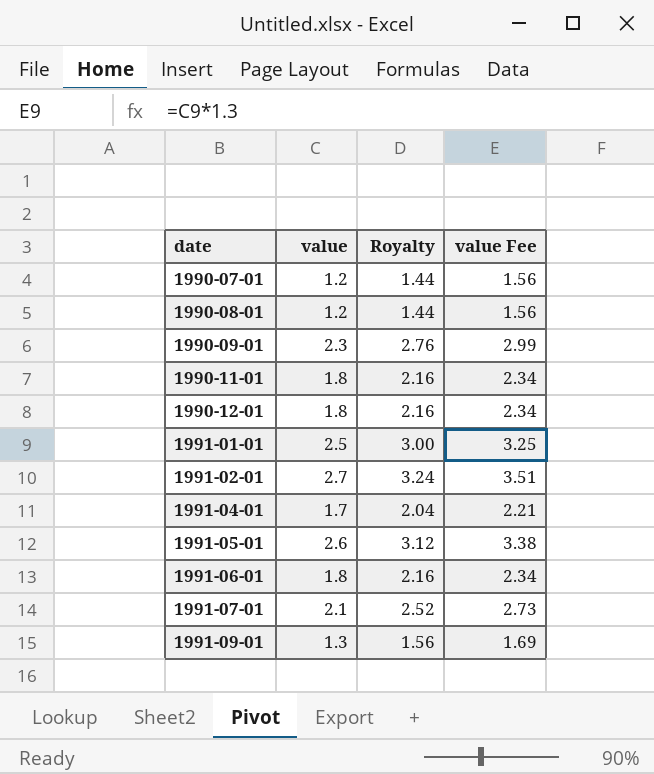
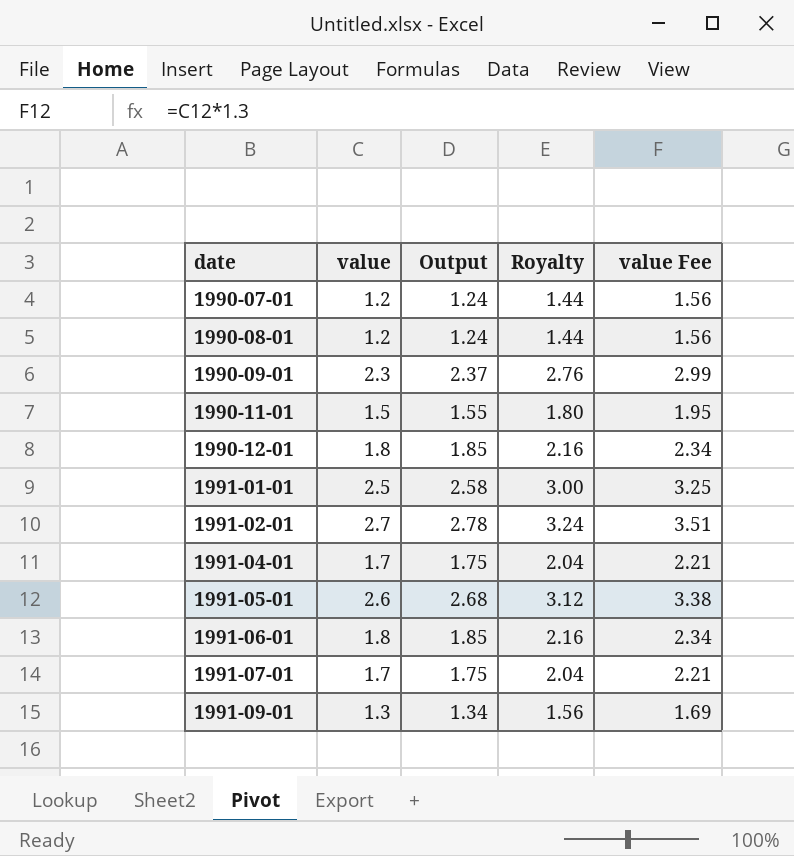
column Output | formula: none -> [value] * 1.03
1990-11-01 | value: 1.8 -> 1.5
1990-11-01 | Royalty: 2.16 -> 1.80
1990-11-01 | value Fee: 2.34 -> 1.95
1991-07-01 | value: 2.1 -> 1.7
1991-07-01 | Royalty: 2.52 -> 2.04
1991-07-01 | value Fee: 2.73 -> 2.21

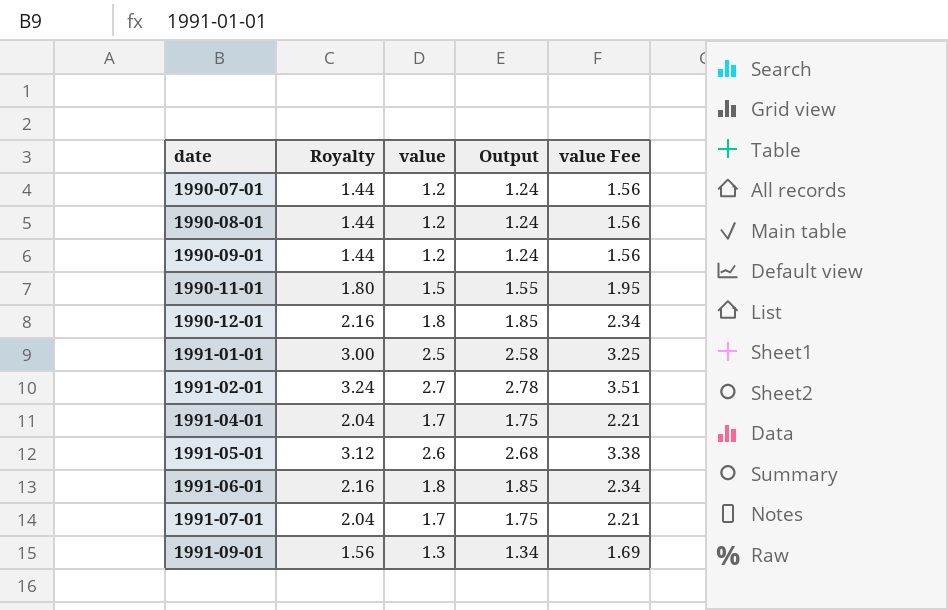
column Royalty | position: 4 -> 2
1990-09-01 | Royalty: 2.76 -> 1.44
1990-09-01 | value: 2.3 -> 1.2
1990-09-01 | Output: 2.37 -> 1.24
1990-09-01 | value Fee: 2.99 -> 1.56

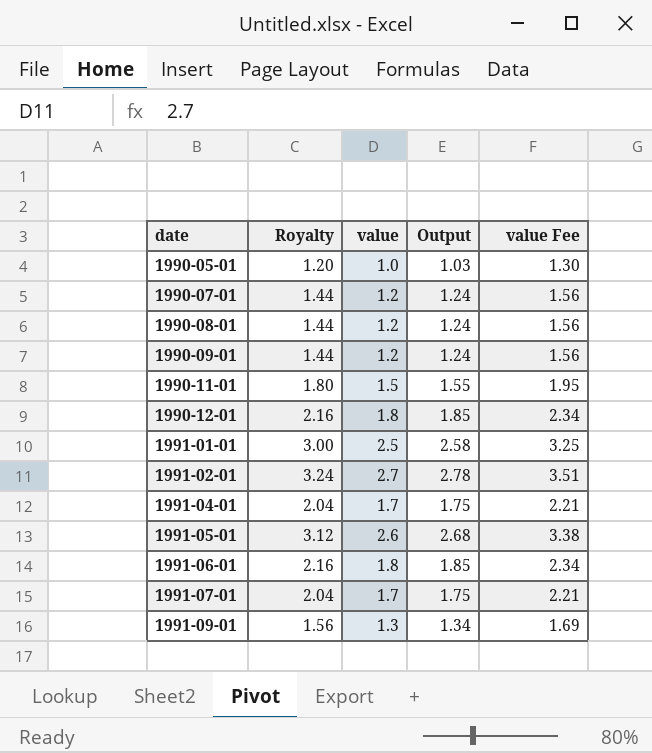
row 1990-05-01: none -> 1.20 | 1.0 | 1.03 | 1.30

